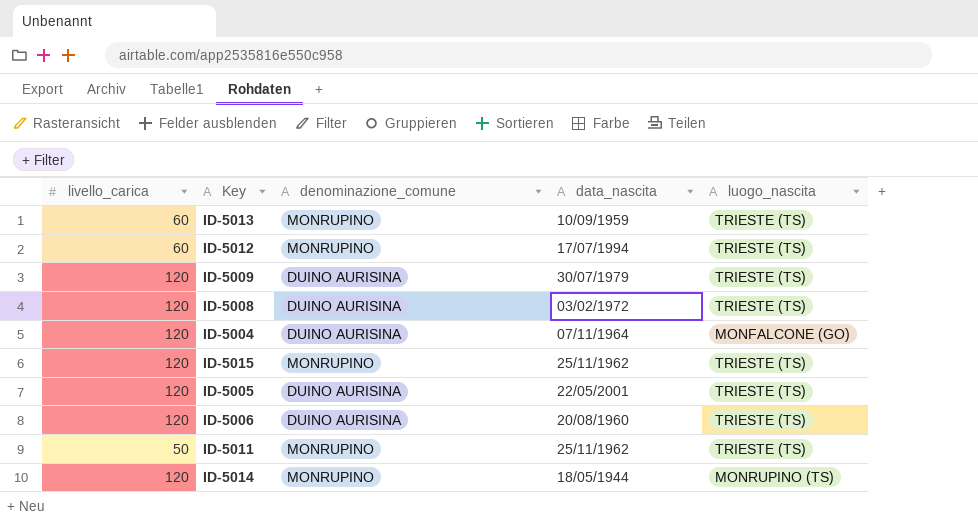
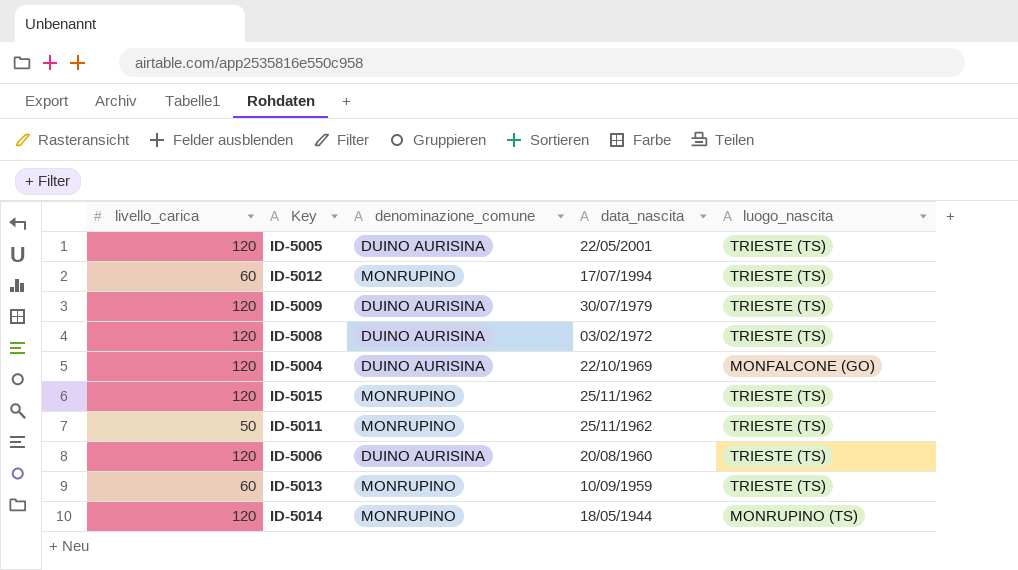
row order: none -> data_nascita descending
ID-5004 | data_nascita: 07/11/1964 -> 22/10/1969

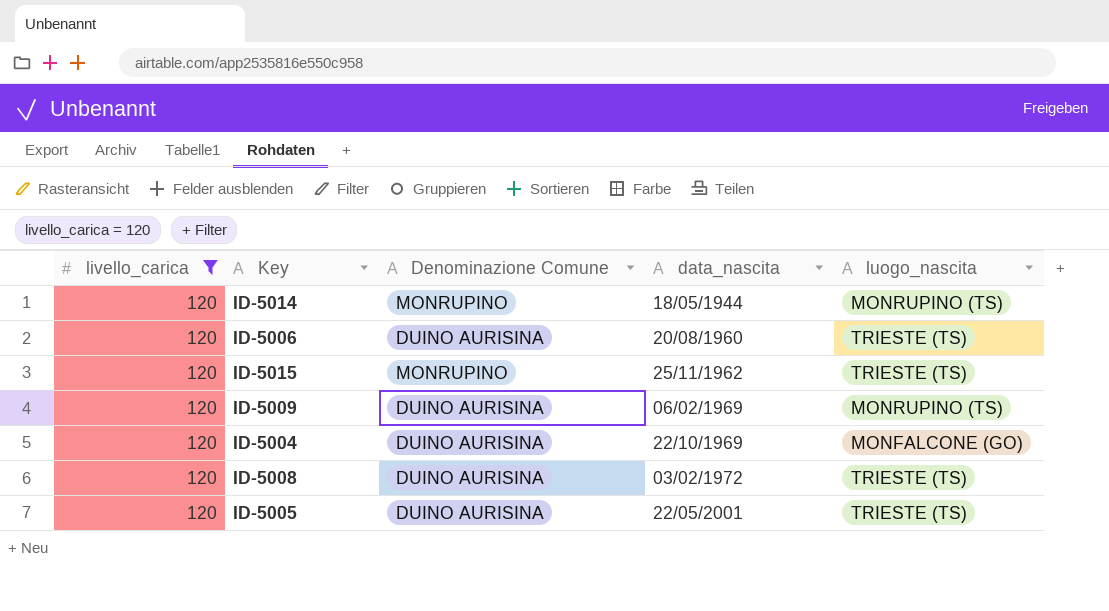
filter: none -> livello_carica = 120
row order: data_nascita descending -> data_nascita ascending
column name: denominazione_comune -> Denominazione Comune
ID-5009 | data_nascita: 30/07/1979 -> 06/02/1969
ID-5009 | luogo_nascita: TRIESTE (TS) -> MONRUPINO (TS)

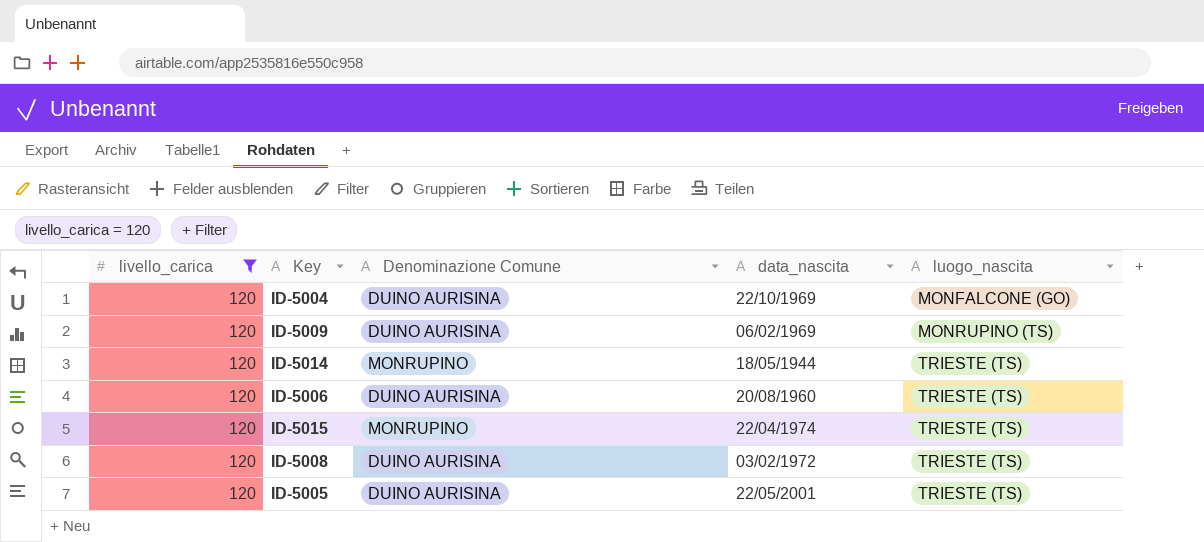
row order: data_nascita ascending -> luogo_nascita ascending
ID-5014 | luogo_nascita: MONRUPINO (TS) -> TRIESTE (TS)
ID-5015 | data_nascita: 25/11/1962 -> 22/04/1974

